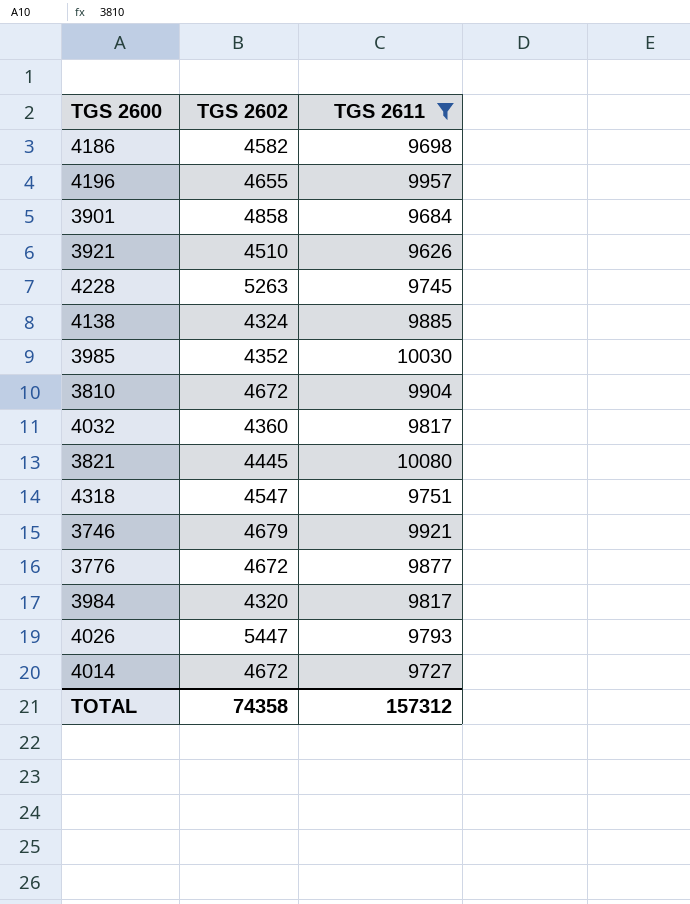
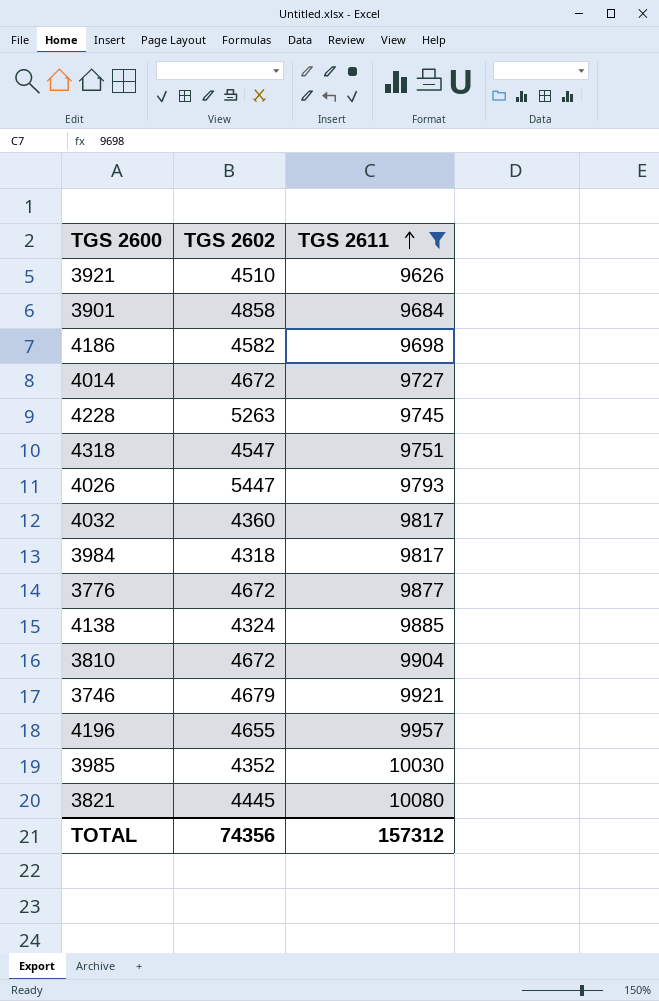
row order: none -> TGS 2611 ascending
3984 | TGS 2602: 4320 -> 4318
TOTAL | TGS 2602: 74358 -> 74356

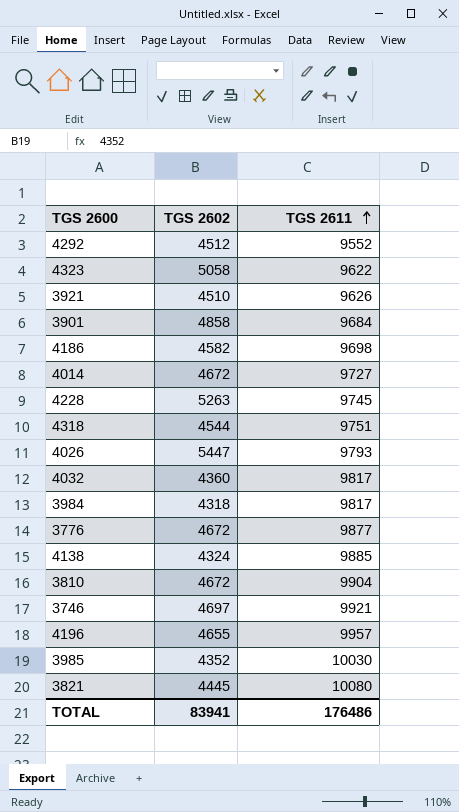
filter: TGS 2611 >= 9626 -> none
4318 | TGS 2602: 4547 -> 4544
3746 | TGS 2602: 4679 -> 4697
TOTAL | TGS 2602: 74356 -> 83941
TOTAL | TGS 2611: 157312 -> 176486

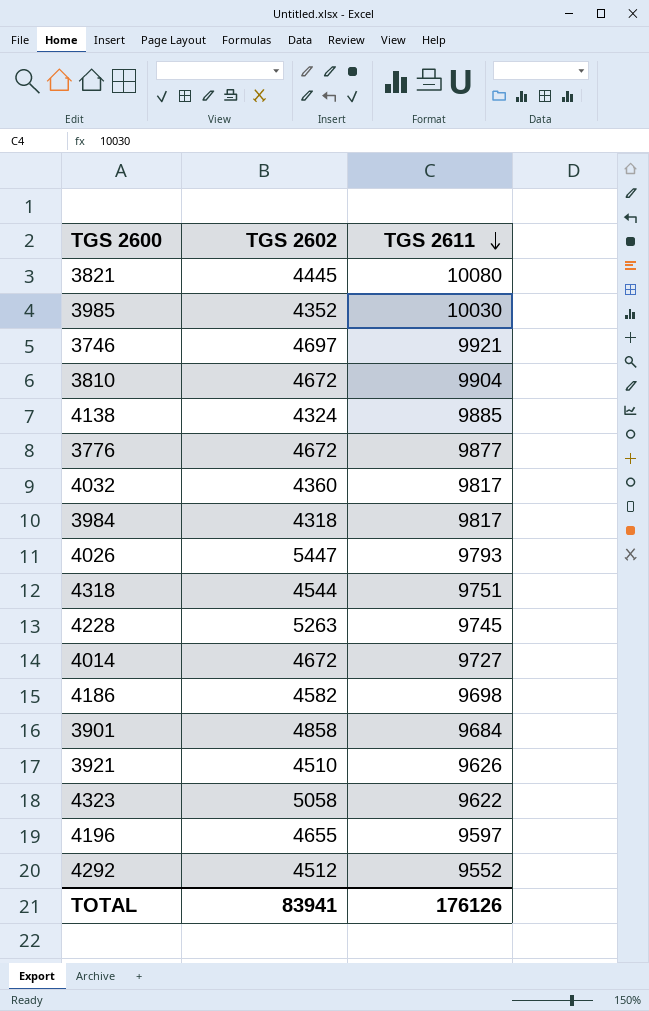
row order: TGS 2611 ascending -> TGS 2611 descending
4196 | TGS 2611: 9957 -> 9597
TOTAL | TGS 2611: 176486 -> 176126

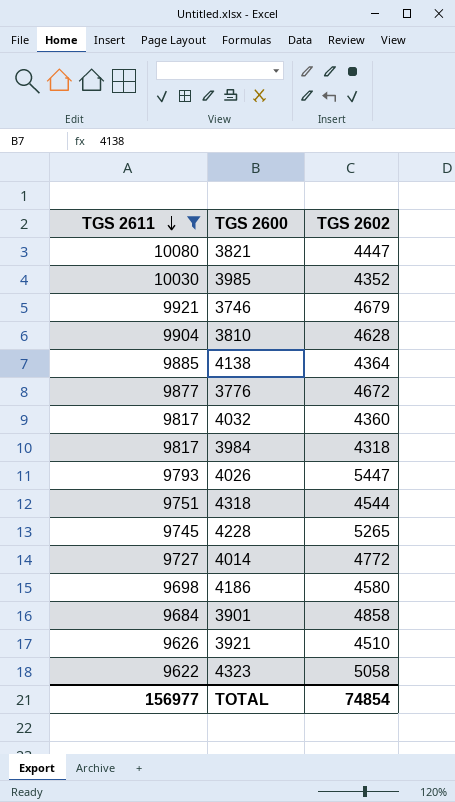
filter: none -> TGS 2611 >= 9622
column TGS 2611 | position: 3 -> 1
3821 | TGS 2602: 4445 -> 4447
3746 | TGS 2602: 4697 -> 4679
3810 | TGS 2602: 4672 -> 4628
4138 | TGS 2602: 4324 -> 4364
4228 | TGS 2602: 5263 -> 5265
4014 | TGS 2602: 4672 -> 4772
4186 | TGS 2602: 4582 -> 4580
TOTAL | TGS 2611: 176126 -> 156977
TOTAL | TGS 2602: 83941 -> 74854

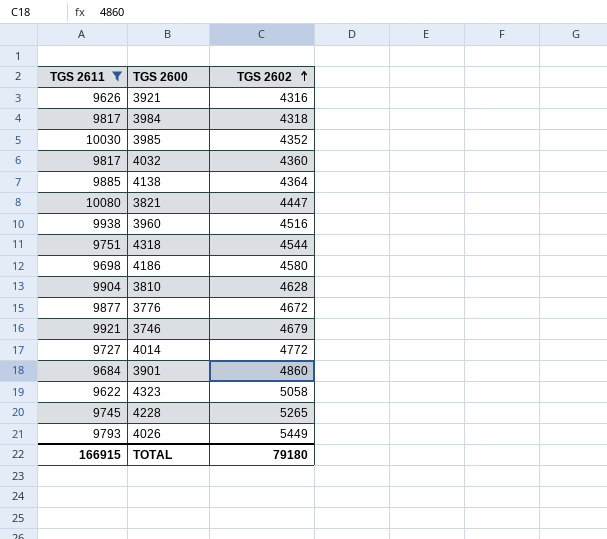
row order: TGS 2611 descending -> TGS 2602 ascending
3921 | TGS 2602: 4510 -> 4316
row 3960: none -> 9938 | 4516
3901 | TGS 2602: 4858 -> 4860
4026 | TGS 2602: 5447 -> 5449
TOTAL | TGS 2611: 156977 -> 166915
TOTAL | TGS 2602: 74854 -> 79180

